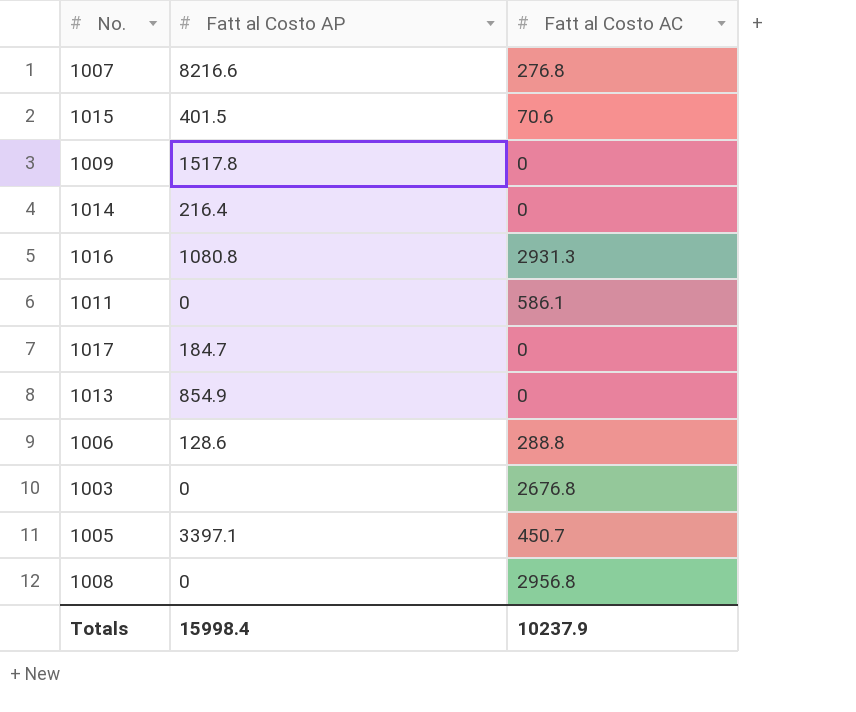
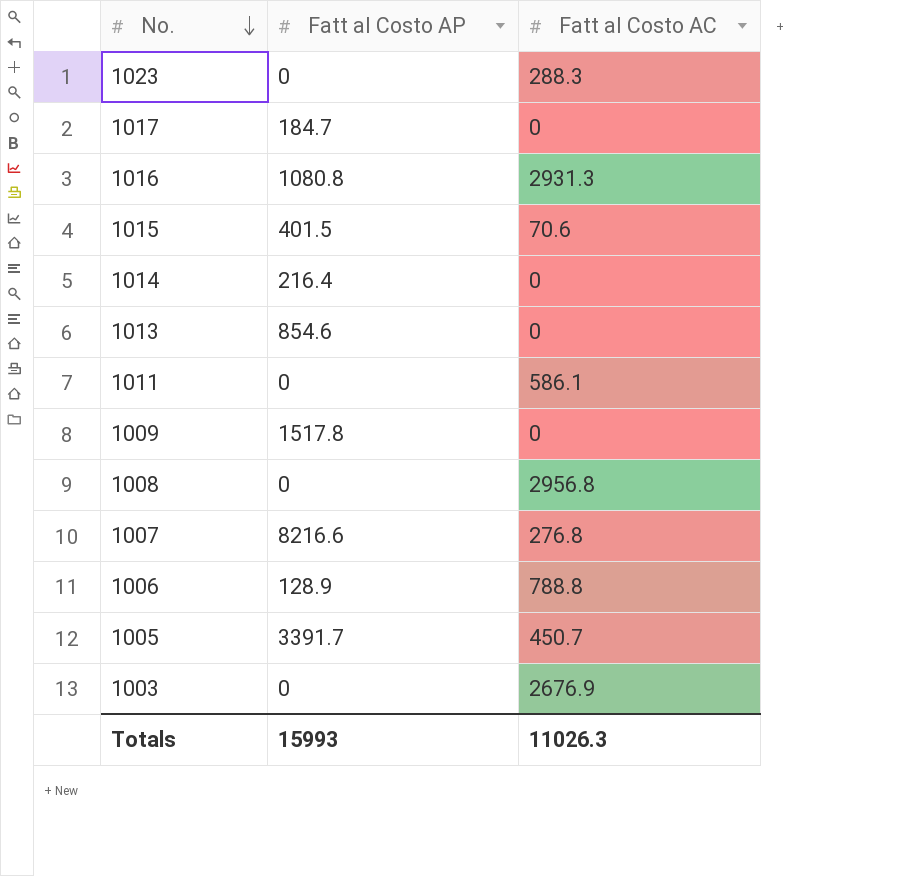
row order: none -> No. descending
row 1023: none -> 0 | 288.3
1013 | Fatt al Costo AP: 854.9 -> 854.6
1006 | Fatt al Costo AP: 128.6 -> 128.9
1006 | Fatt al Costo AC: 288.8 -> 788.8
1005 | Fatt al Costo AP: 3397.1 -> 3391.7
1003 | Fatt al Costo AC: 2676.8 -> 2676.9
Totals | Fatt al Costo AP: 15998.4 -> 15993
Totals | Fatt al Costo AC: 10237.9 -> 11026.3

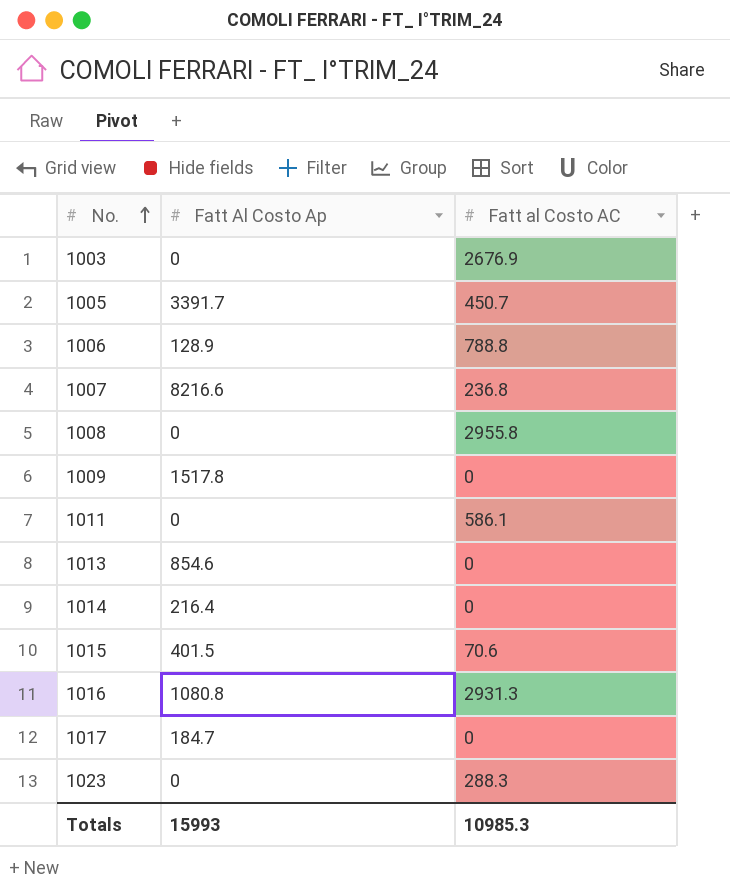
row order: No. descending -> No. ascending
column name: Fatt al Costo AP -> Fatt Al Costo Ap
1007 | Fatt al Costo AC: 276.8 -> 236.8
1008 | Fatt al Costo AC: 2956.8 -> 2955.8
Totals | Fatt al Costo AC: 11026.3 -> 10985.3

